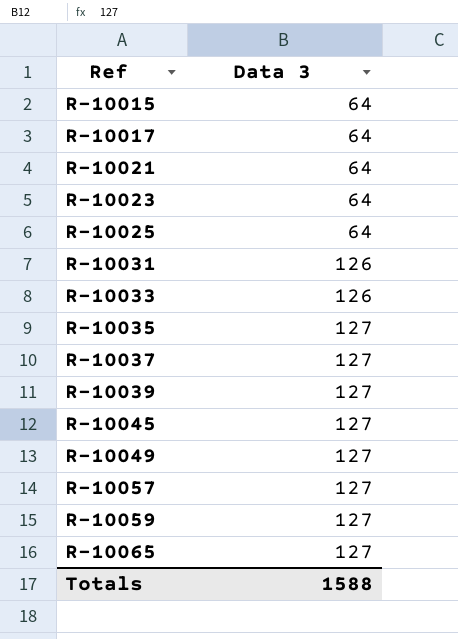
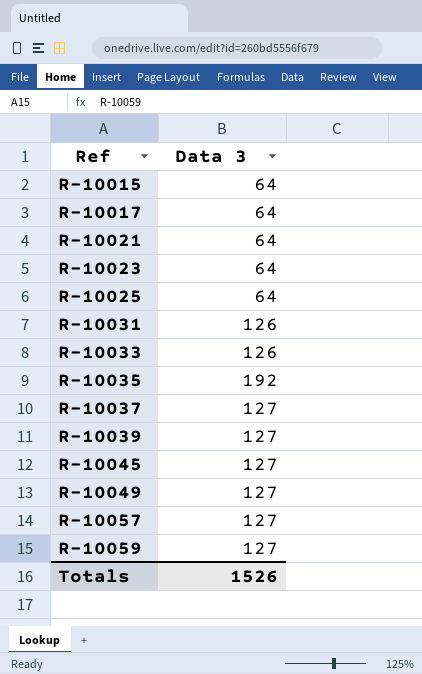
row R-10065: 127 -> none
R-10035 | Data 3: 127 -> 192
Totals | Data 3: 1588 -> 1526

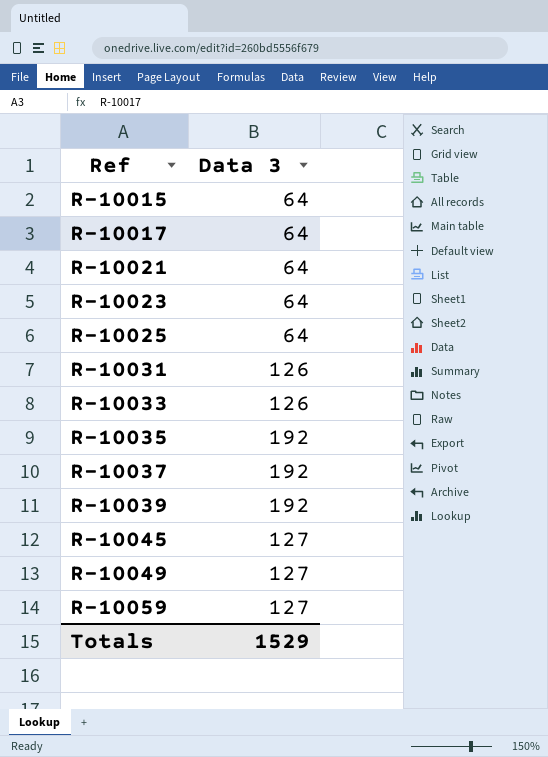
row R-10057: 127 -> none
R-10037 | Data 3: 127 -> 192
R-10039 | Data 3: 127 -> 192
Totals | Data 3: 1526 -> 1529

